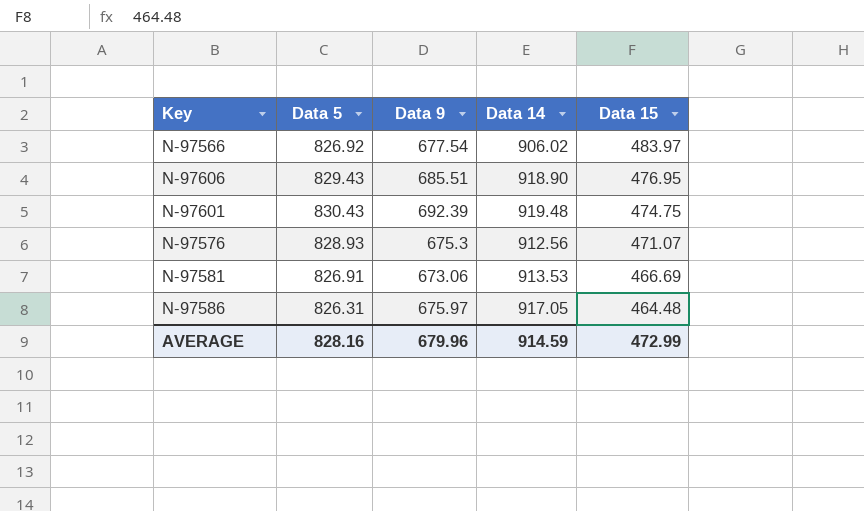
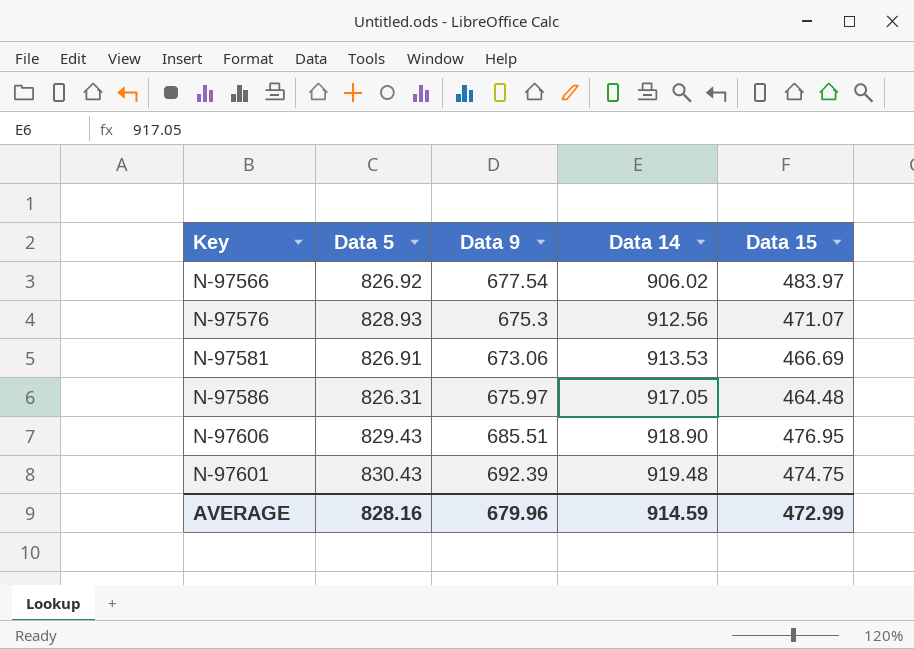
row order: Data 15 descending -> Data 14 ascending

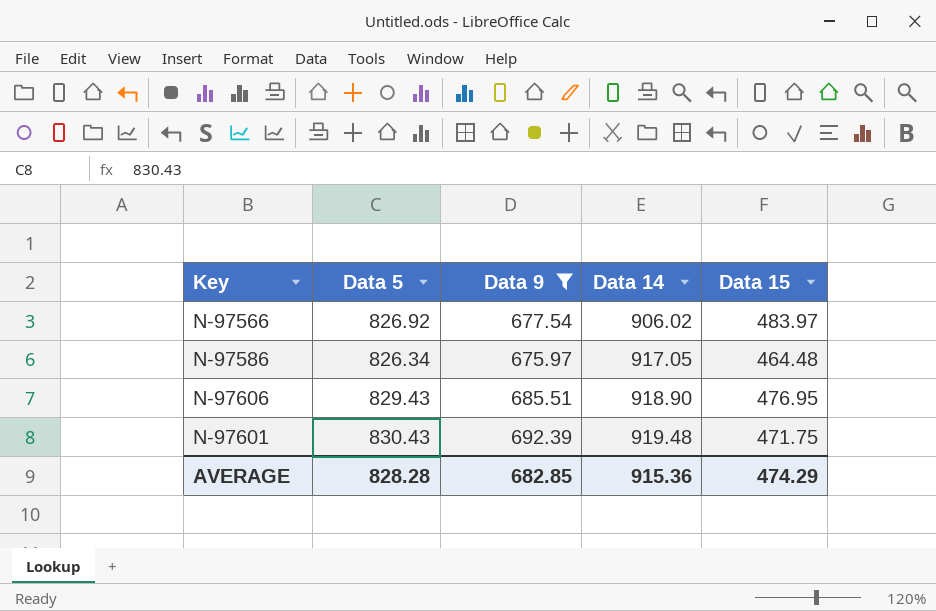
filter: none -> Data 9 >= 675.97
N-97586 | Data 5: 826.31 -> 826.34
N-97601 | Data 15: 474.75 -> 471.75
AVERAGE | Data 5: 828.16 -> 828.28
AVERAGE | Data 9: 679.96 -> 682.85
AVERAGE | Data 14: 914.59 -> 915.36
AVERAGE | Data 15: 472.99 -> 474.29

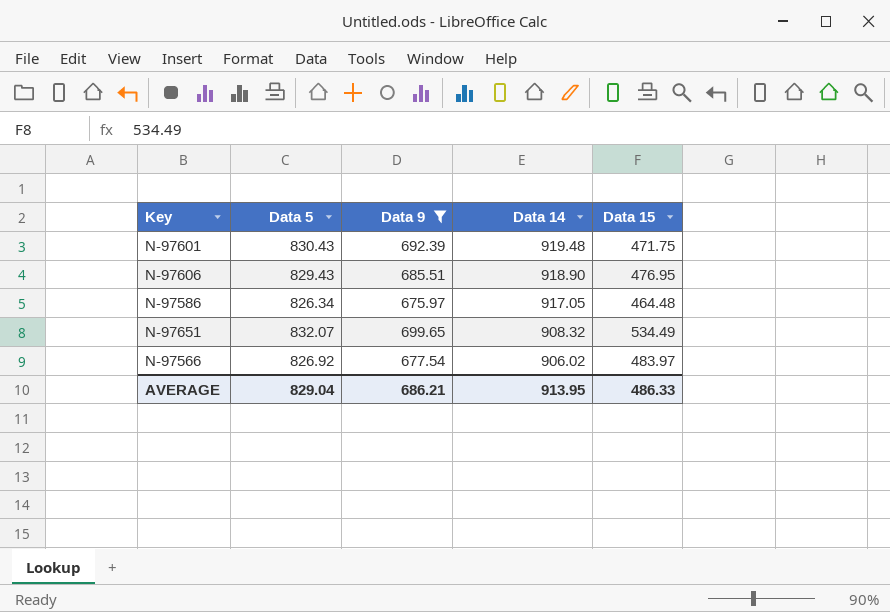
row order: Data 14 ascending -> Data 14 descending
row N-97651: none -> 832.07 | 699.65 | 908.32 | 534.49
AVERAGE | Data 5: 828.28 -> 829.04
AVERAGE | Data 9: 682.85 -> 686.21
AVERAGE | Data 14: 915.36 -> 913.95
AVERAGE | Data 15: 474.29 -> 486.33

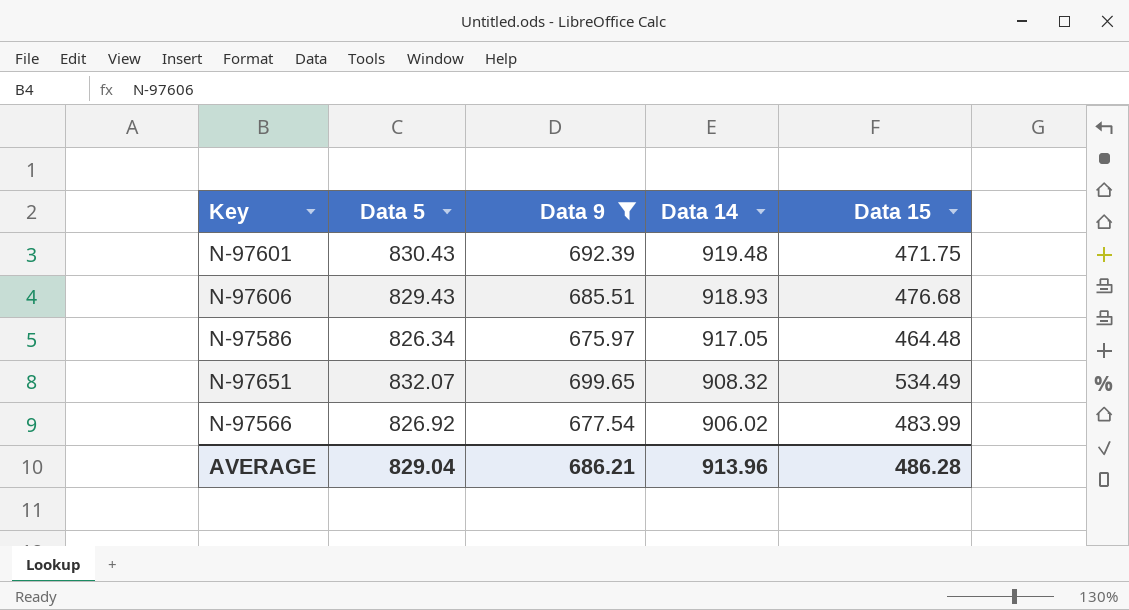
N-97606 | Data 14: 918.90 -> 918.93
N-97606 | Data 15: 476.95 -> 476.68
N-97566 | Data 15: 483.97 -> 483.99
AVERAGE | Data 14: 913.95 -> 913.96
AVERAGE | Data 15: 486.33 -> 486.28

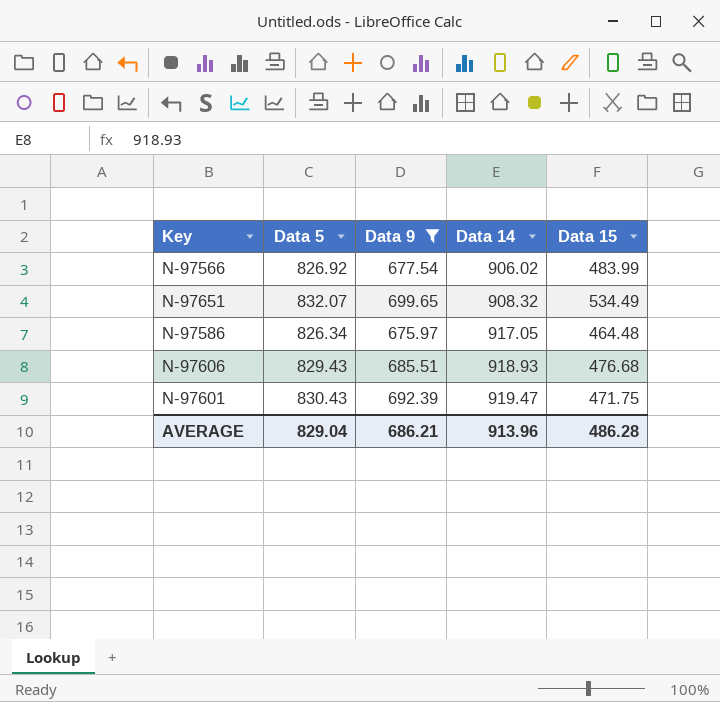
row order: Data 14 descending -> Data 14 ascending
N-97601 | Data 14: 919.48 -> 919.47

